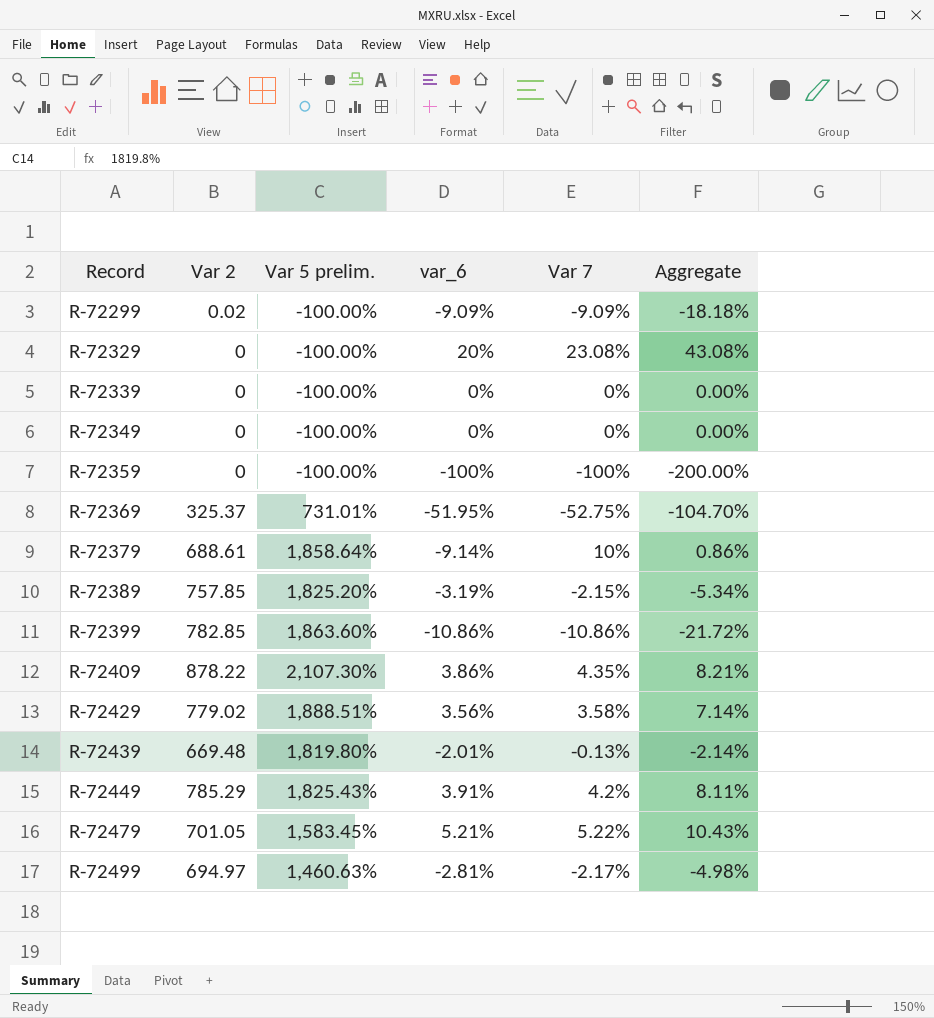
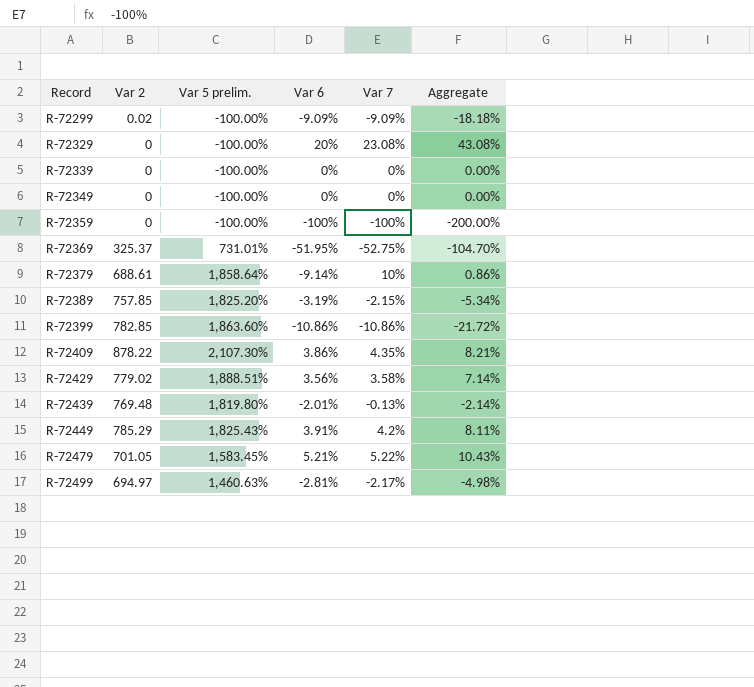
column name: var_6 -> Var 6
R-72439 | Var 2: 669.48 -> 769.48

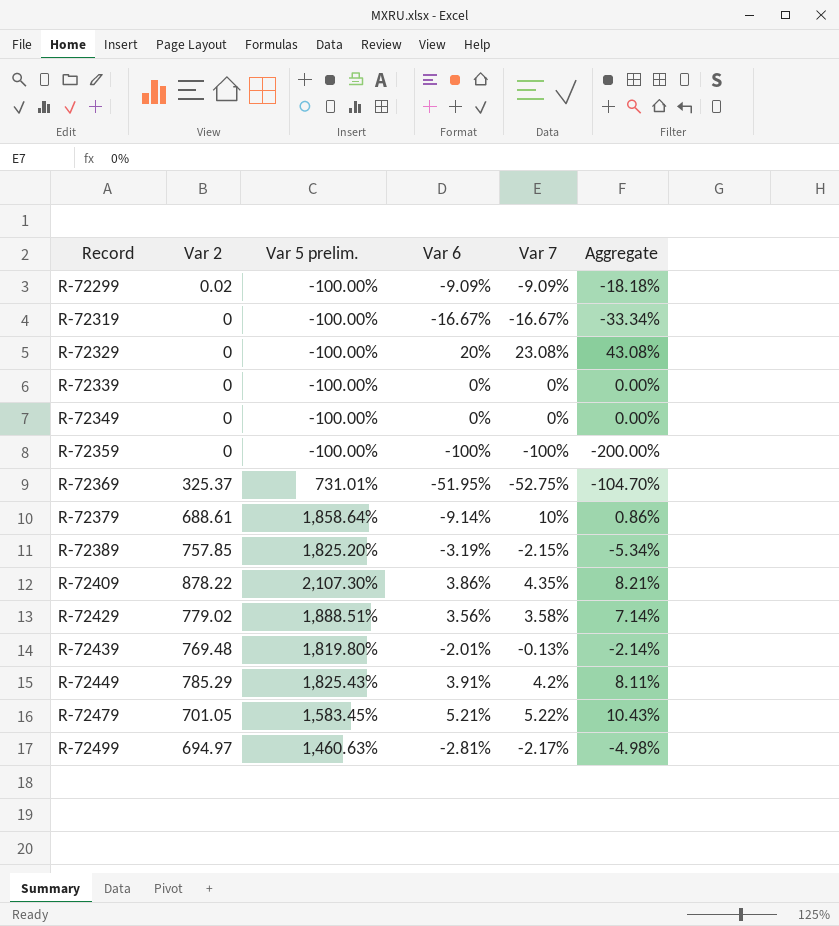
row R-72399: 782.85 | 1,863.60% | -10.86% | -10.86% | -21.72% -> none
row R-72319: none -> 0 | -100.00% | -16.67% | -16.67% | -33.34%

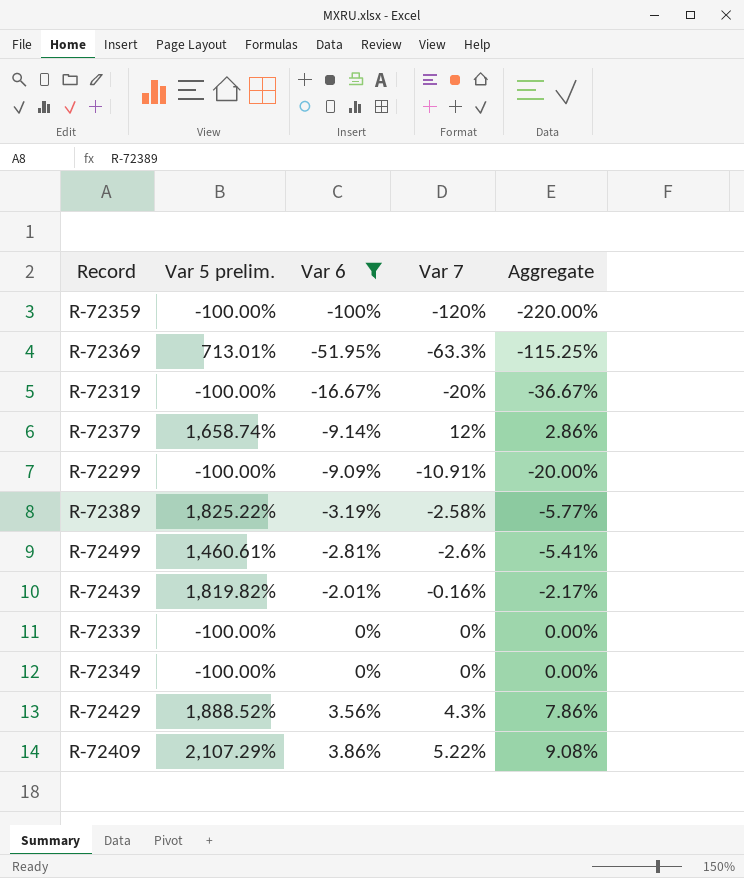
filter: none -> Var 6 <= 3.86%
row order: Record ascending -> Var 6 ascending
column Var 2 | position: 2 -> none
R-72359 | Var 7: -100% -> -120%
R-72359 | Aggregate: -200.00% -> -220.00%
R-72369 | Var 5 prelim.: 731.01% -> 713.01%
R-72369 | Var 7: -52.75% -> -63.3%
R-72369 | Aggregate: -104.70% -> -115.25%
R-72319 | Var 7: -16.67% -> -20%
R-72319 | Aggregate: -33.34% -> -36.67%
R-72379 | Var 5 prelim.: 1,858.64% -> 1,658.74%
R-72379 | Var 7: 10% -> 12%
R-72379 | Aggregate: 0.86% -> 2.86%
R-72299 | Var 7: -9.09% -> -10.91%
R-72299 | Aggregate: -18.18% -> -20.00%
R-72389 | Var 5 prelim.: 1,825.20% -> 1,825.22%
R-72389 | Var 7: -2.15% -> -2.58%
R-72389 | Aggregate: -5.34% -> -5.77%
R-72499 | Var 5 prelim.: 1,460.63% -> 1,460.61%
R-72499 | Var 7: -2.17% -> -2.6%
R-72499 | Aggregate: -4.98% -> -5.41%
R-72439 | Var 5 prelim.: 1,819.80% -> 1,819.82%
R-72439 | Var 7: -0.13% -> -0.16%
R-72439 | Aggregate: -2.14% -> -2.17%
R-72429 | Var 5 prelim.: 1,888.51% -> 1,888.52%
R-72429 | Var 7: 3.58% -> 4.3%
R-72429 | Aggregate: 7.14% -> 7.86%
R-72409 | Var 5 prelim.: 2,107.30% -> 2,107.29%
R-72409 | Var 7: 4.35% -> 5.22%
R-72409 | Aggregate: 8.21% -> 9.08%

